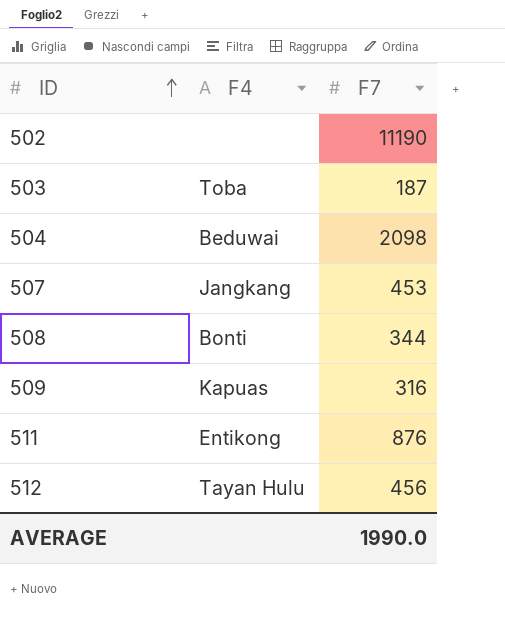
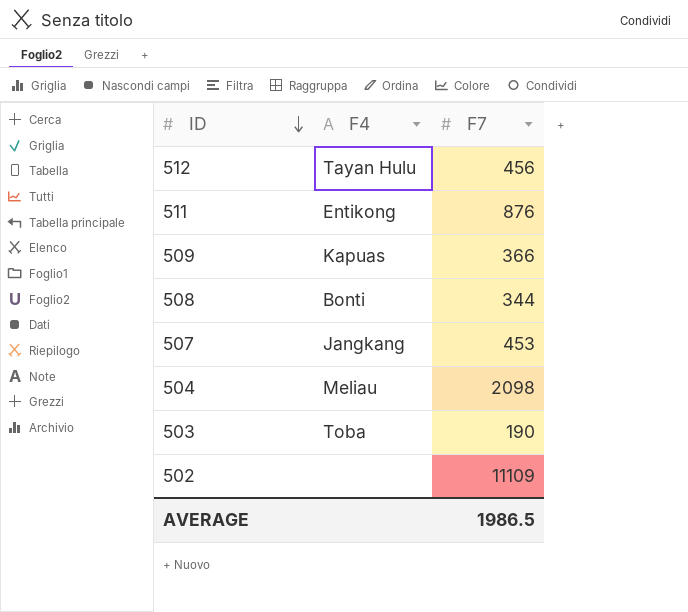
row order: ID ascending -> ID descending
509 | F7: 316 -> 366
504 | F4: Beduwai -> Meliau
503 | F7: 187 -> 190
502 | F7: 11190 -> 11109
AVERAGE | F7: 1990.0 -> 1986.5

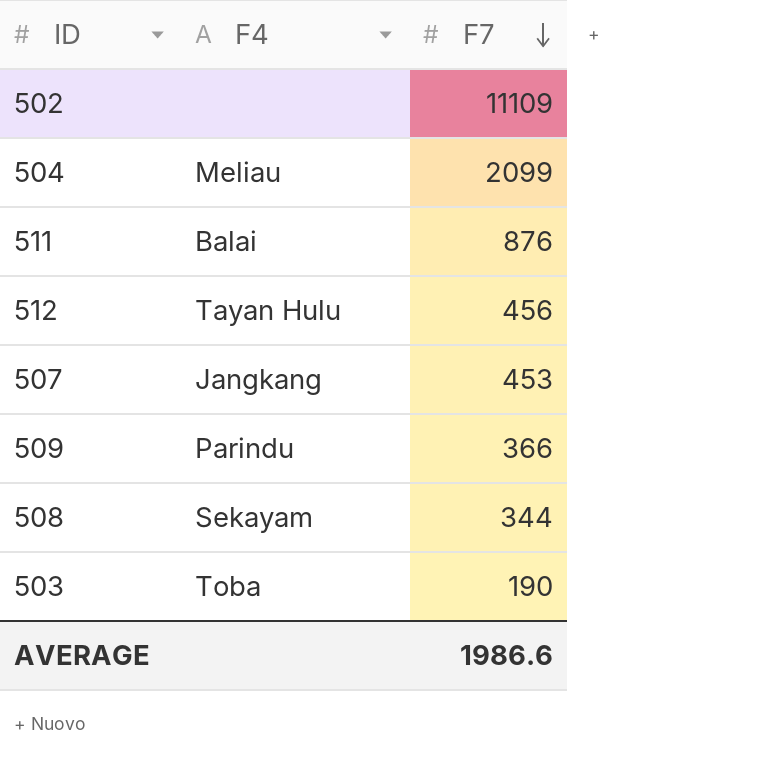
row order: ID descending -> F7 descending
504 | F7: 2098 -> 2099
511 | F4: Entikong -> Balai
509 | F4: Kapuas -> Parindu
508 | F4: Bonti -> Sekayam
AVERAGE | F7: 1986.5 -> 1986.6

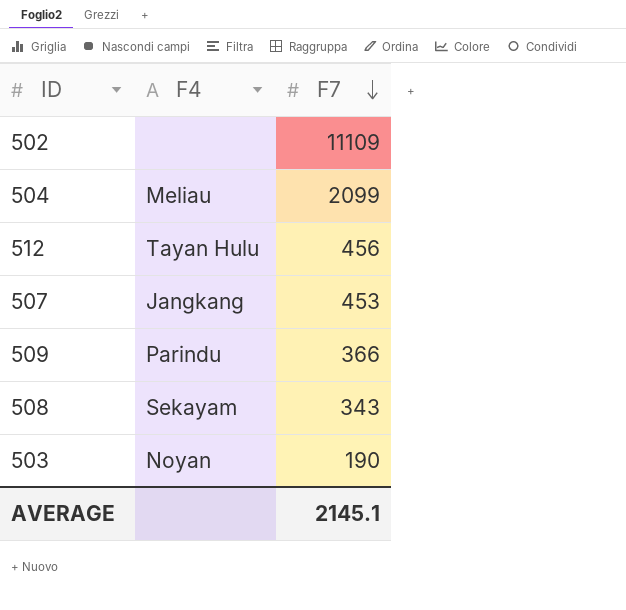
row 511: Balai | 876 -> none
508 | F7: 344 -> 343
503 | F4: Toba -> Noyan
AVERAGE | F7: 1986.6 -> 2145.1

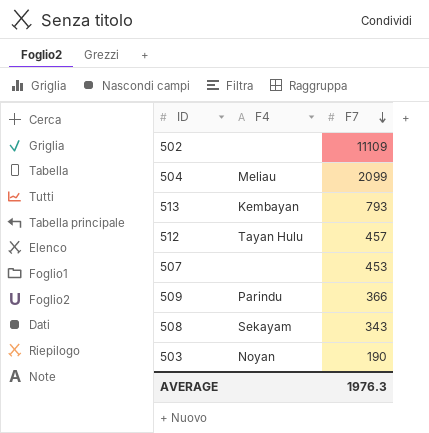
row 513: none -> Kembayan | 793
512 | F7: 456 -> 457
507 | F4: Jangkang -> none
AVERAGE | F7: 2145.1 -> 1976.3

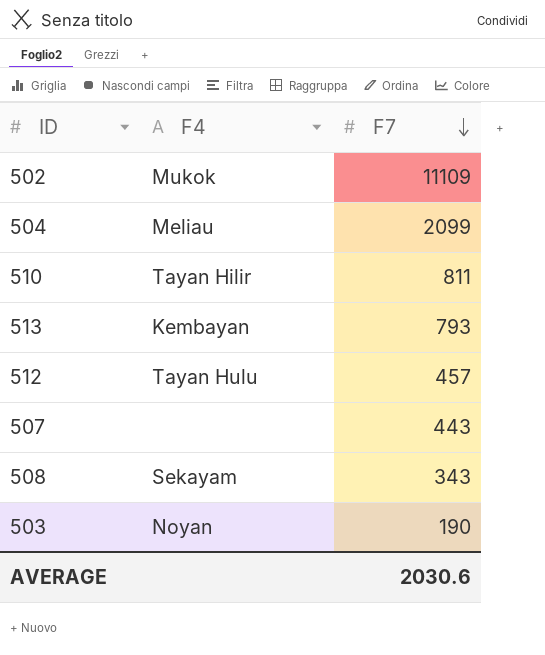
row 509: Parindu | 366 -> none
502 | F4: none -> Mukok
row 510: none -> Tayan Hilir | 811
507 | F7: 453 -> 443
AVERAGE | F7: 1976.3 -> 2030.6

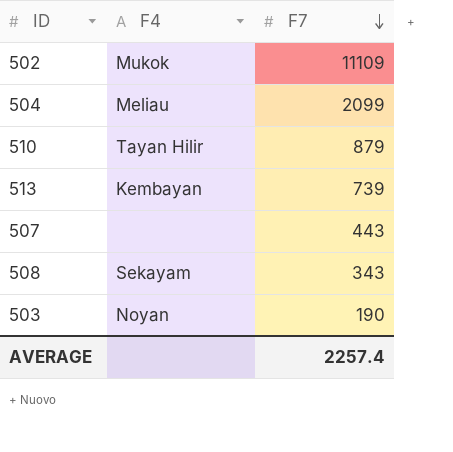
row 512: Tayan Hulu | 457 -> none
510 | F7: 811 -> 879
513 | F7: 793 -> 739
AVERAGE | F7: 2030.6 -> 2257.4

